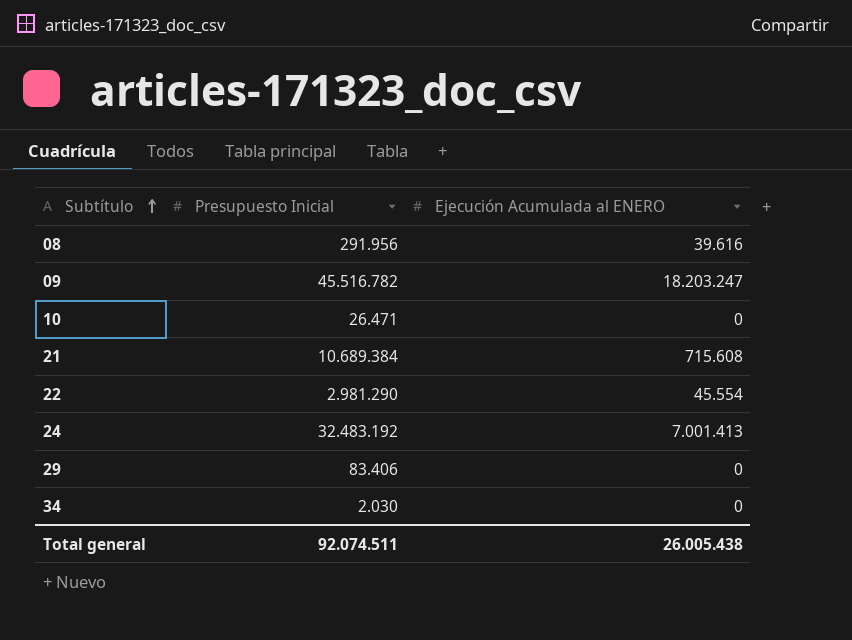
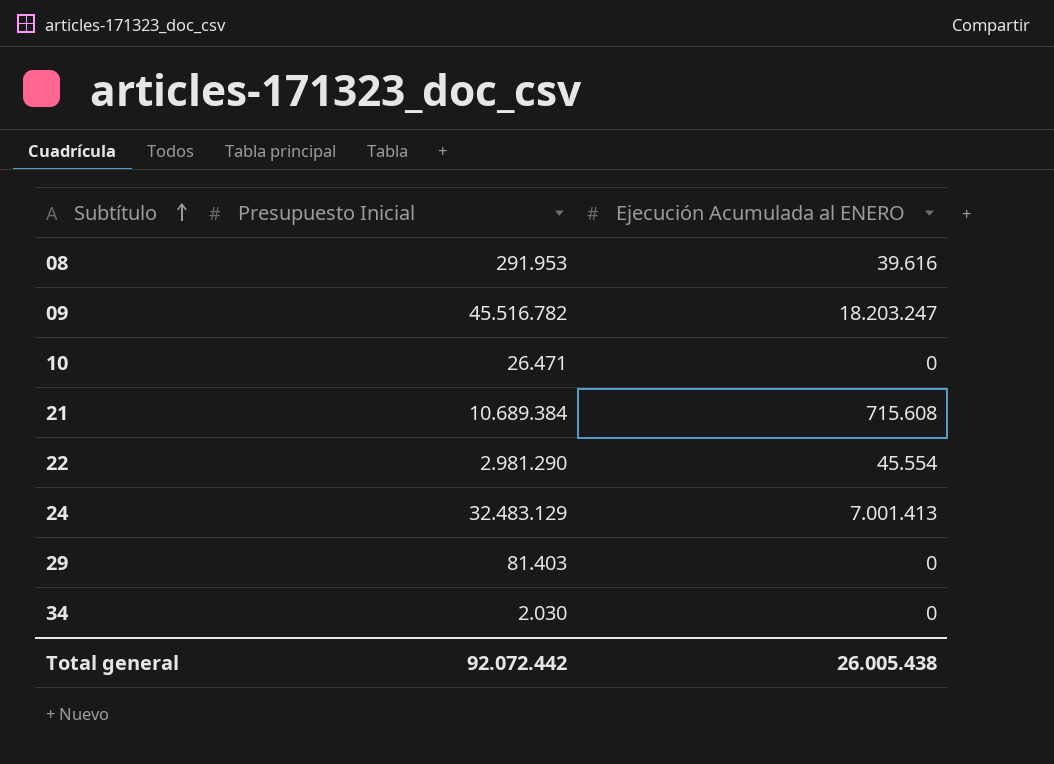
08 | Presupuesto Inicial: 291.956 -> 291.953
24 | Presupuesto Inicial: 32.483.192 -> 32.483.129
29 | Presupuesto Inicial: 83.406 -> 81.403
Total general | Presupuesto Inicial: 92.074.511 -> 92.072.442

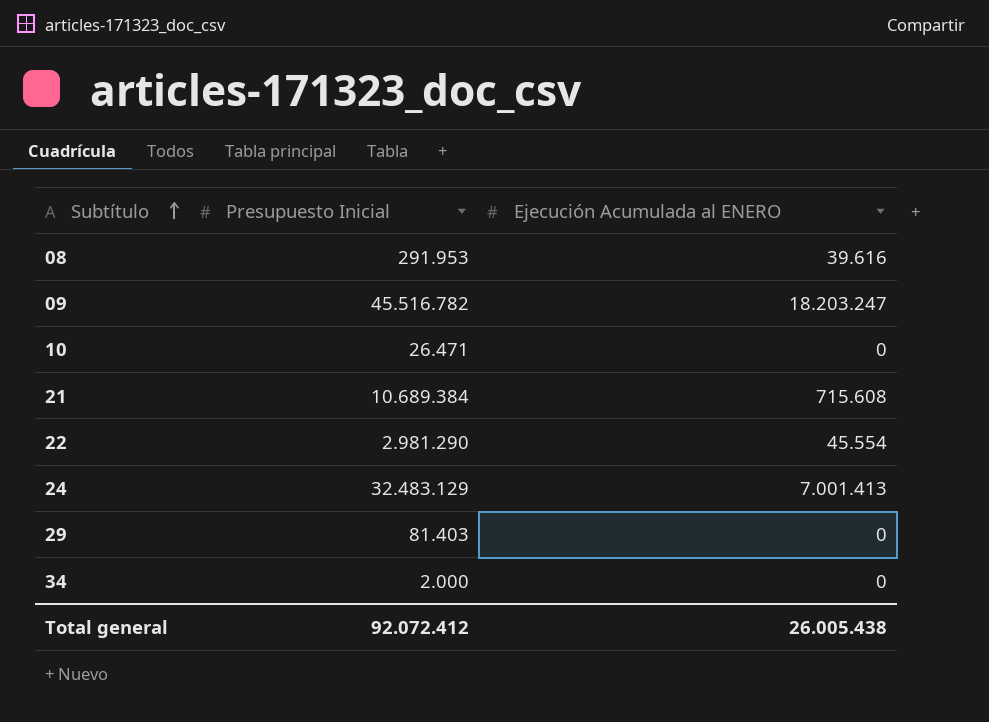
34 | Presupuesto Inicial: 2.030 -> 2.000
Total general | Presupuesto Inicial: 92.072.442 -> 92.072.412

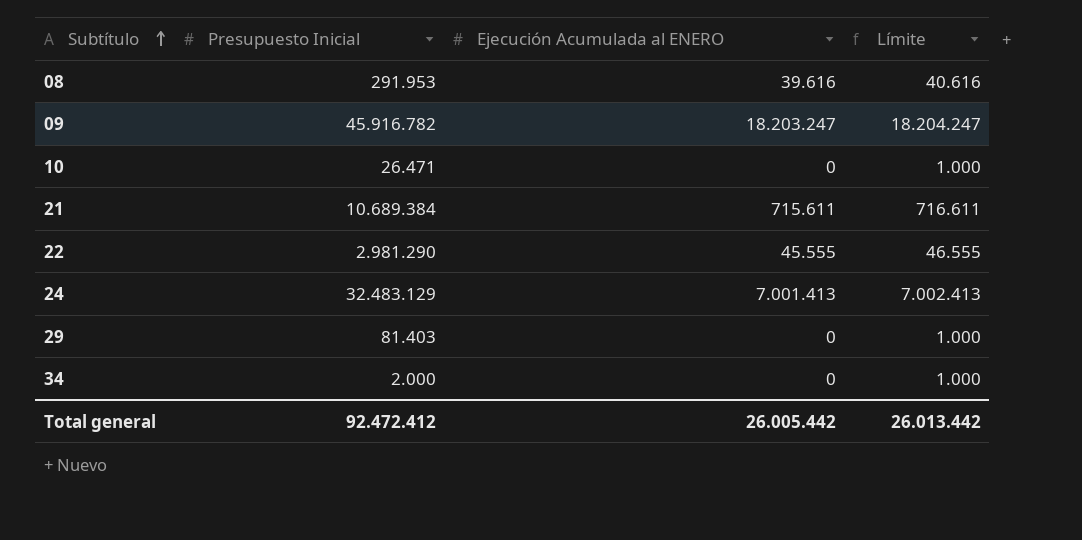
column Límite | formula: none -> [Ejecución Acumulada al ENERO] + 1000
09 | Presupuesto Inicial: 45.516.782 -> 45.916.782
21 | Ejecución Acumulada al ENERO: 715.608 -> 715.611
22 | Ejecución Acumulada al ENERO: 45.554 -> 45.555
Total general | Presupuesto Inicial: 92.072.412 -> 92.472.412
Total general | Ejecución Acumulada al ENERO: 26.005.438 -> 26.005.442

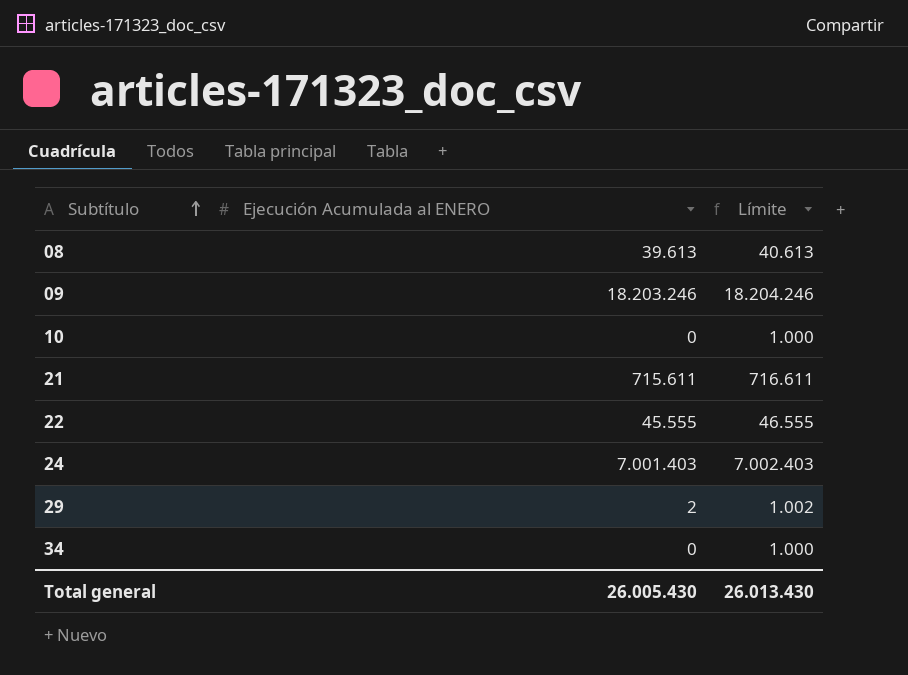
column Presupuesto Inicial | position: 2 -> none
08 | Ejecución Acumulada al ENERO: 39.616 -> 39.613
08 | Límite: 40.616 -> 40.613
09 | Ejecución Acumulada al ENERO: 18.203.247 -> 18.203.246
09 | Límite: 18.204.247 -> 18.204.246
24 | Ejecución Acumulada al ENERO: 7.001.413 -> 7.001.403
24 | Límite: 7.002.413 -> 7.002.403
29 | Ejecución Acumulada al ENERO: 0 -> 2
29 | Límite: 1.000 -> 1.002
Total general | Ejecución Acumulada al ENERO: 26.005.442 -> 26.005.430
Total general | Límite: 26.013.442 -> 26.013.430

